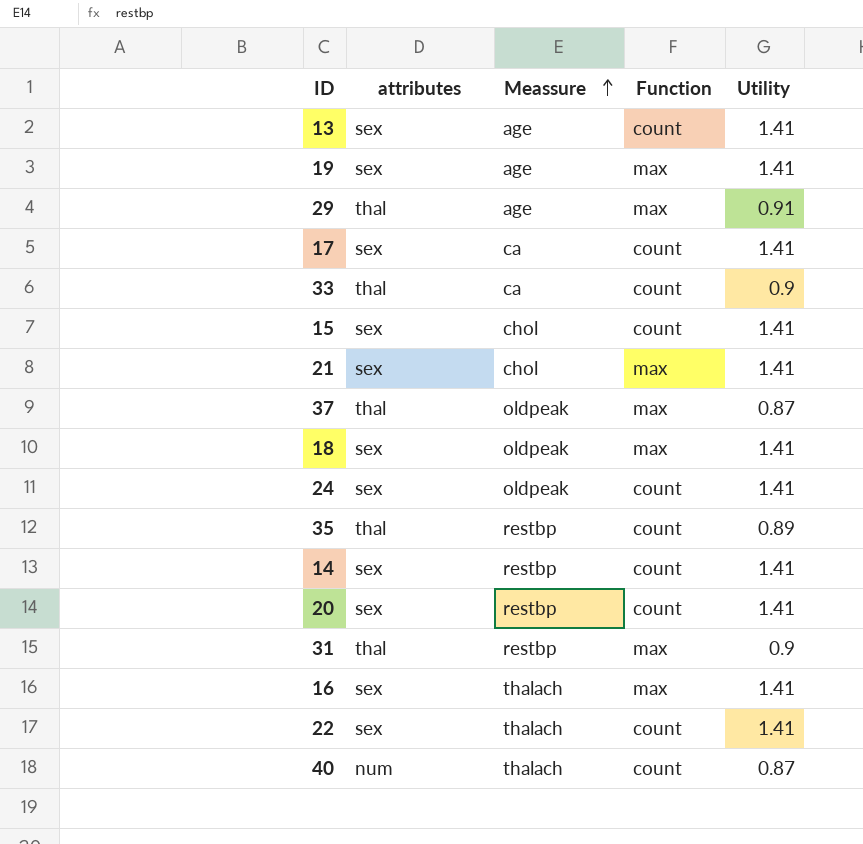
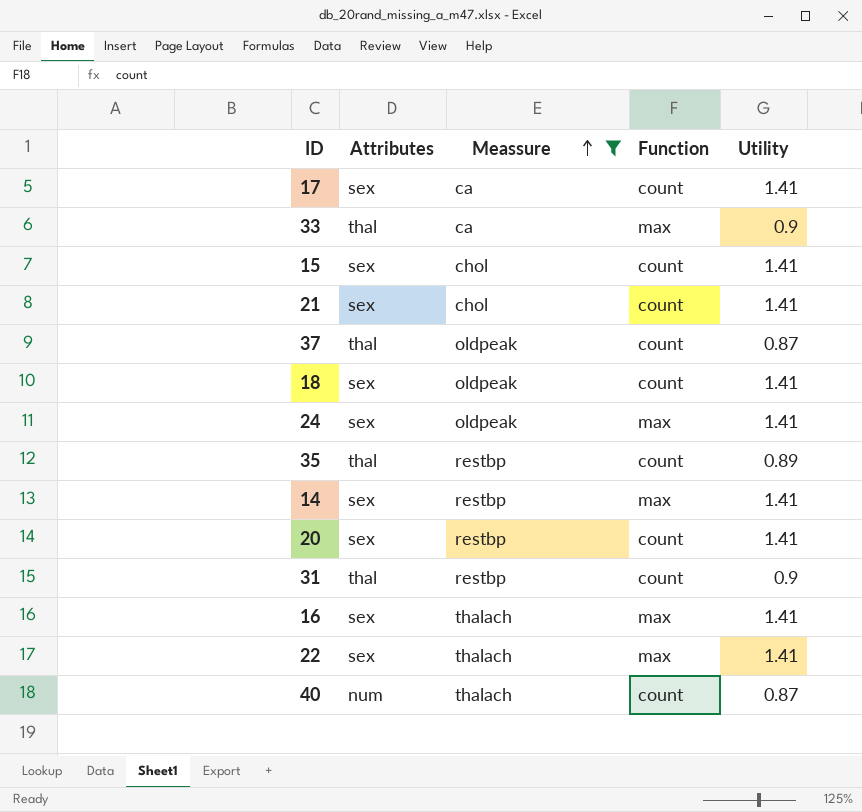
filter: none -> Meassure != age
column name: attributes -> Attributes
33 | Function: count -> max
21 | Function: max -> count
37 | Function: max -> count
18 | Function: max -> count
24 | Function: count -> max
14 | Function: count -> max
31 | Function: max -> count
22 | Function: count -> max

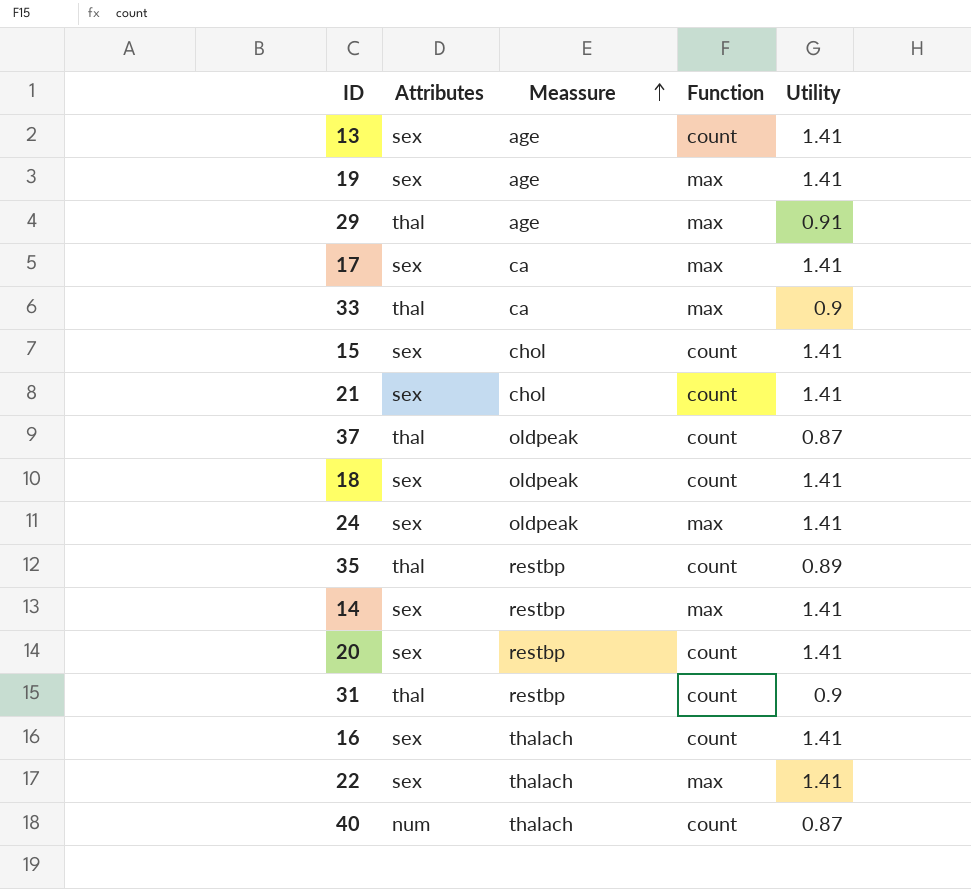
filter: Meassure != age -> none
17 | Function: count -> max
16 | Function: max -> count

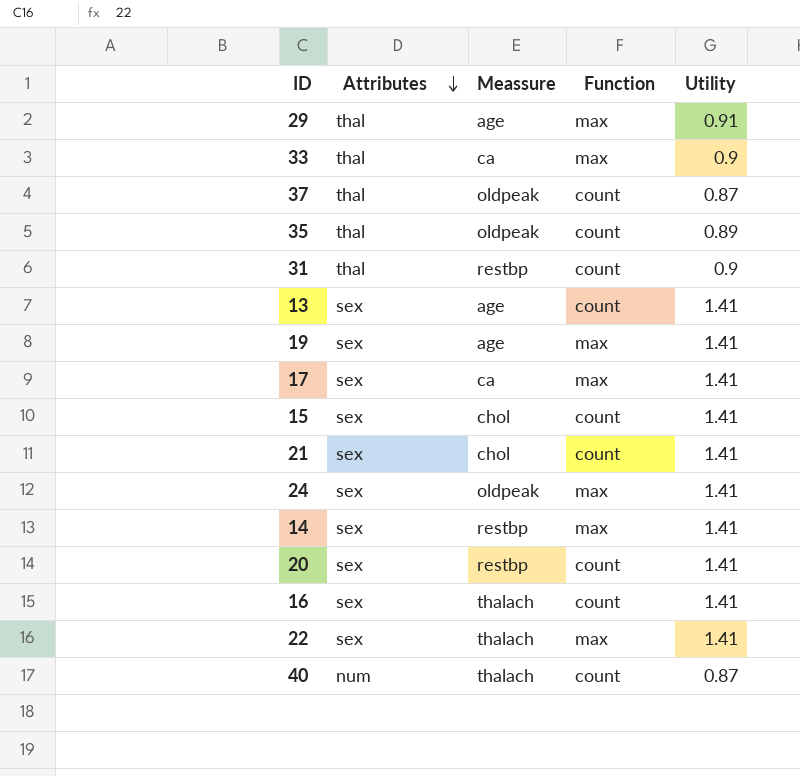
row order: Meassure ascending -> Attributes descending
row 18: sex | oldpeak | count | 1.41 -> none
35 | Meassure: restbp -> oldpeak

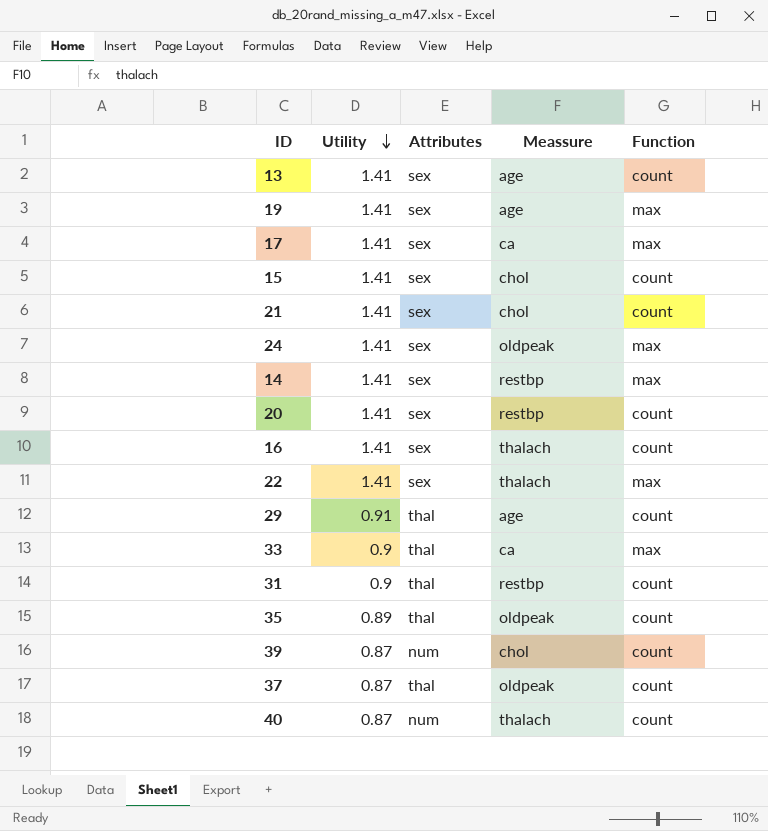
row order: Attributes descending -> Utility descending
column Utility | position: 5 -> 2
29 | Function: max -> count
row 39: none -> 0.87 | num | chol | count

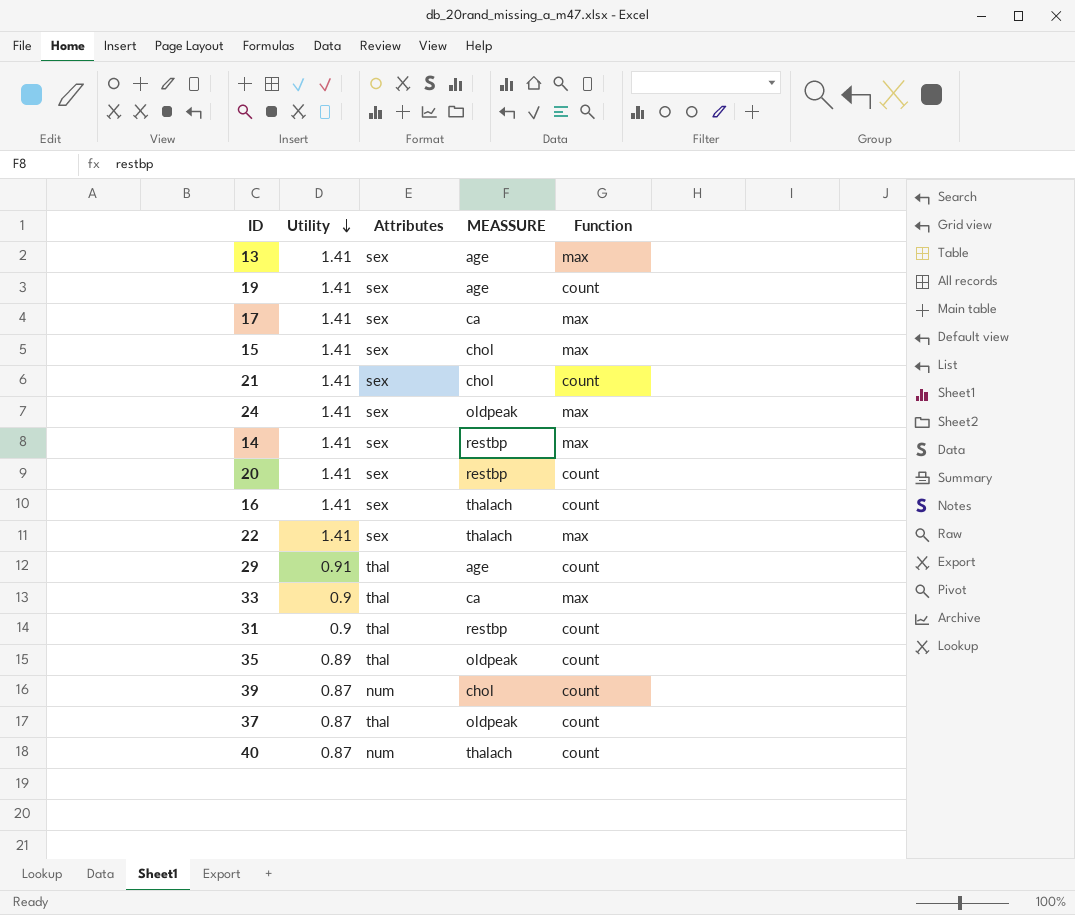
column name: Meassure -> MEASSURE
13 | Function: count -> max
19 | Function: max -> count
15 | Function: count -> max

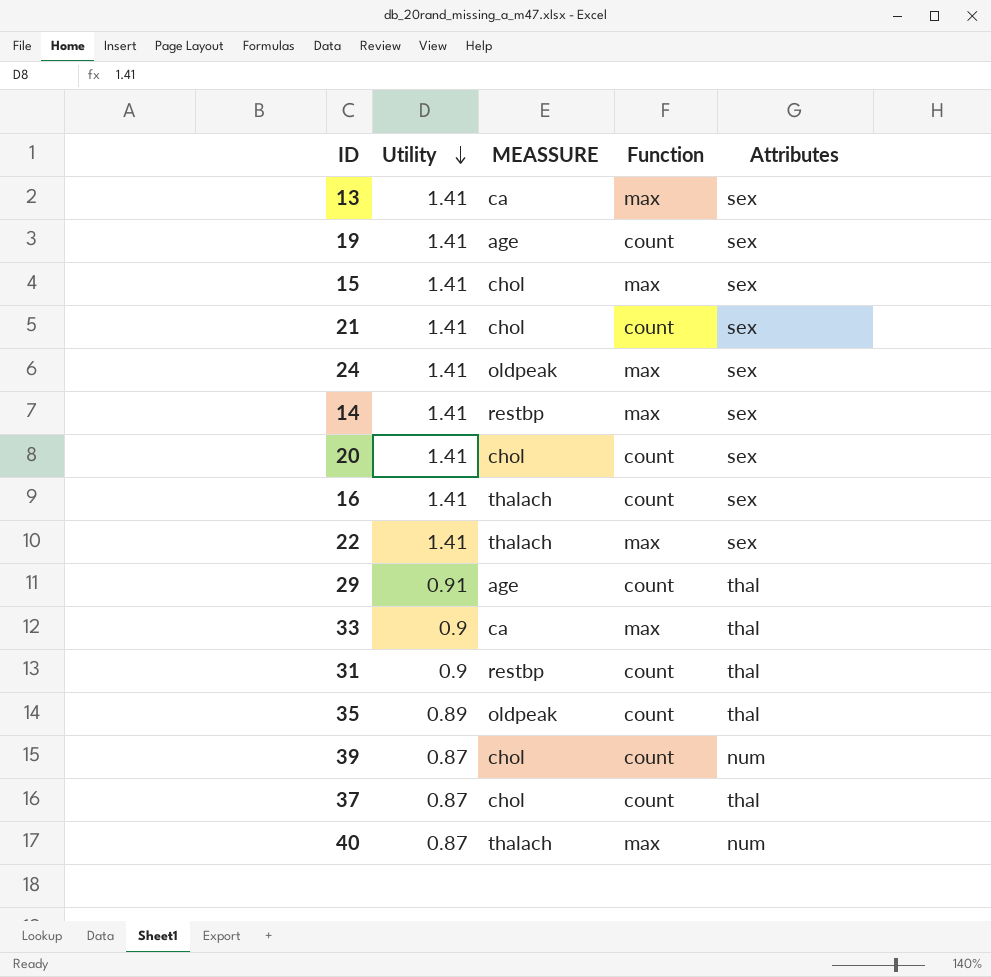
column Attributes | position: 3 -> 5
row 17: 1.41 | sex | ca | max -> none
13 | MEASSURE: age -> ca
20 | MEASSURE: restbp -> chol
37 | MEASSURE: oldpeak -> chol
40 | Function: count -> max

